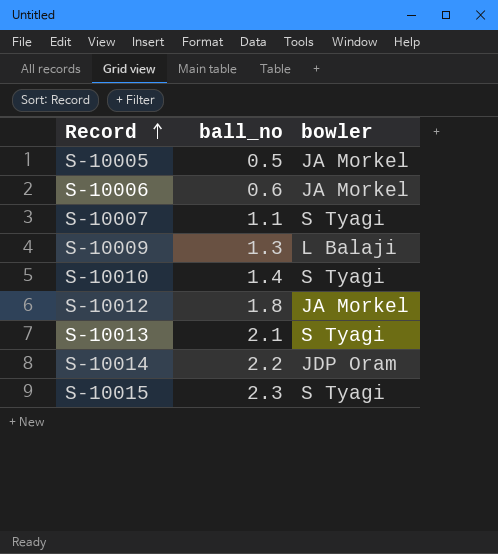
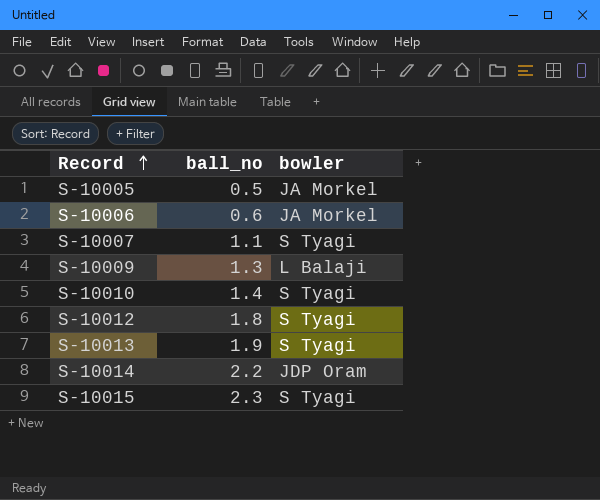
S-10012 | bowler: JA Morkel -> S Tyagi
S-10013 | ball_no: 2.1 -> 1.9

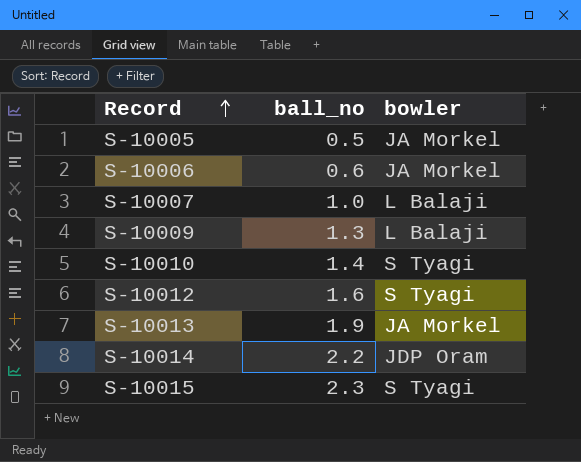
S-10007 | ball_no: 1.1 -> 1.0
S-10007 | bowler: S Tyagi -> L Balaji
S-10012 | ball_no: 1.8 -> 1.6
S-10013 | bowler: S Tyagi -> JA Morkel

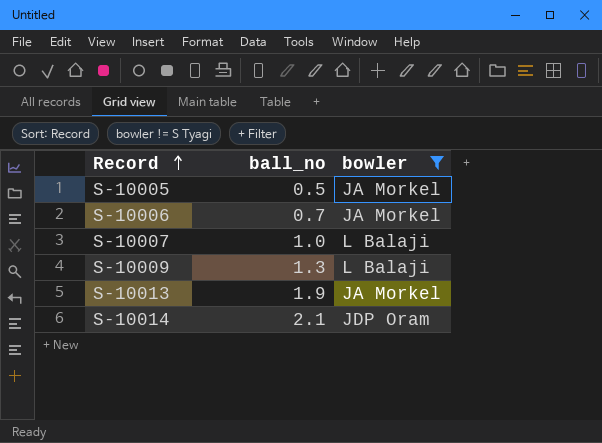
filter: none -> bowler != S Tyagi
S-10006 | ball_no: 0.6 -> 0.7
S-10014 | ball_no: 2.2 -> 2.1

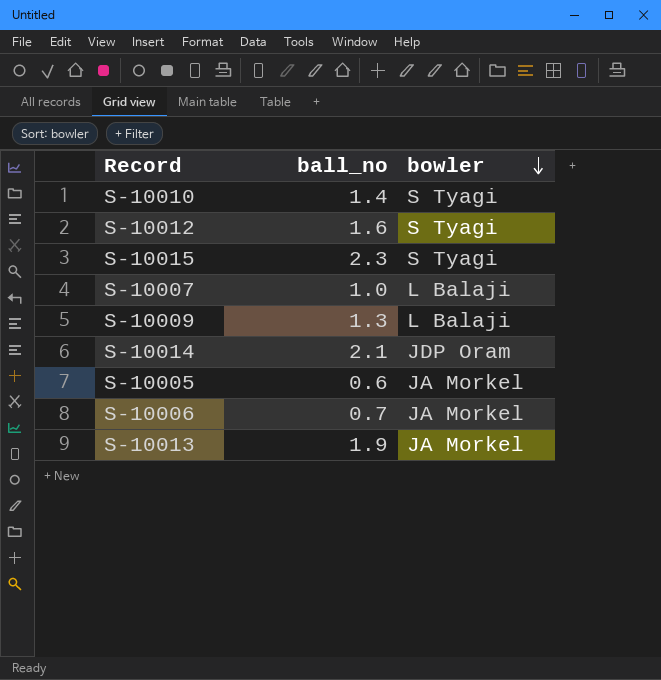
filter: bowler != S Tyagi -> none
row order: Record ascending -> bowler descending
S-10005 | ball_no: 0.5 -> 0.6

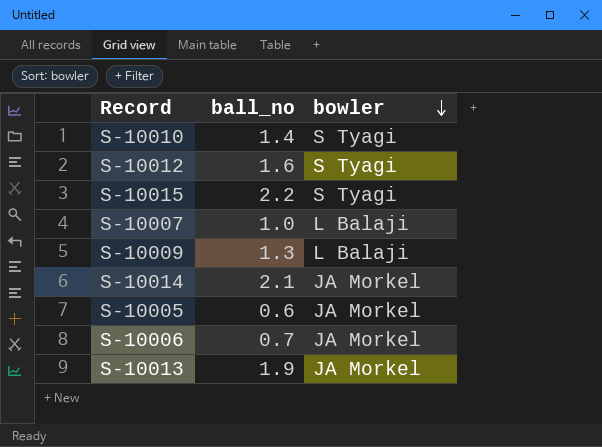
S-10015 | ball_no: 2.3 -> 2.2
S-10014 | bowler: JDP Oram -> JA Morkel

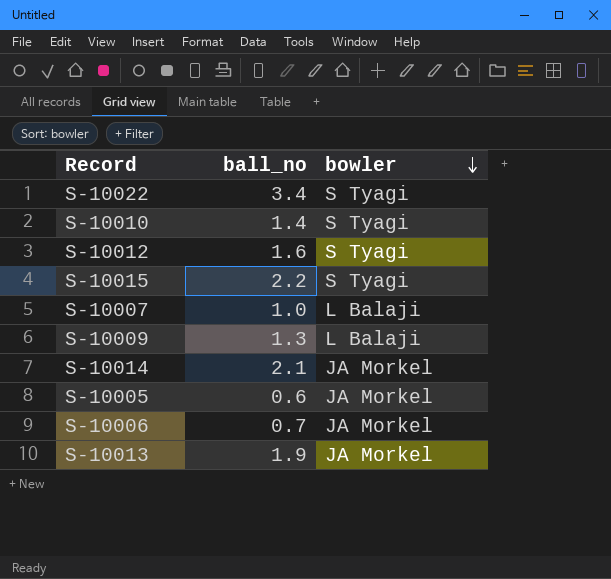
row S-10022: none -> 3.4 | S Tyagi

